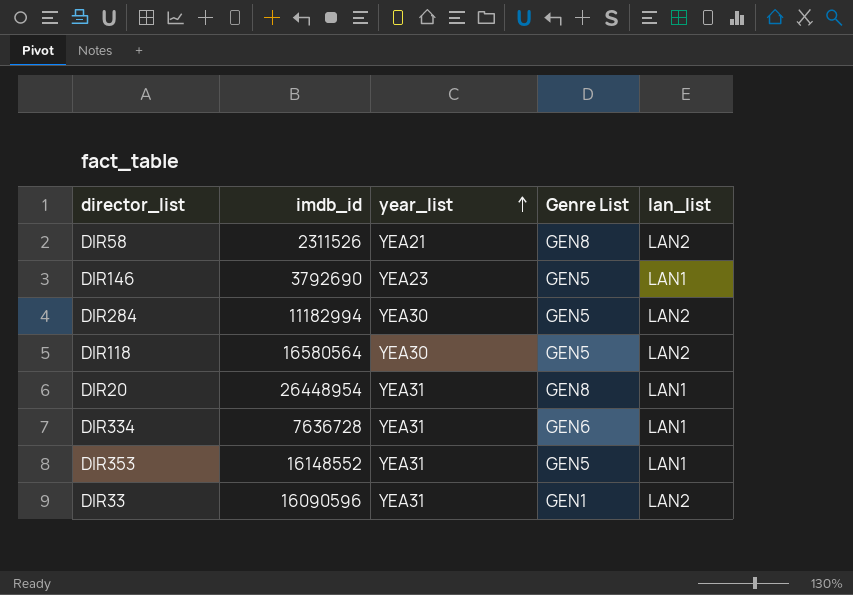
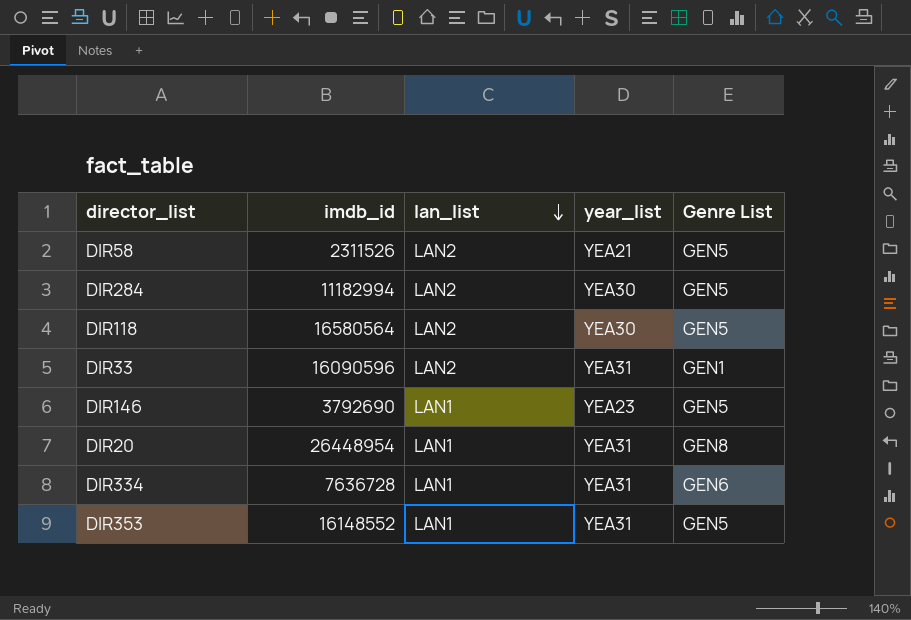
row order: year_list ascending -> lan_list descending
column lan_list | position: 5 -> 3
DIR58 | Genre List: GEN8 -> GEN5

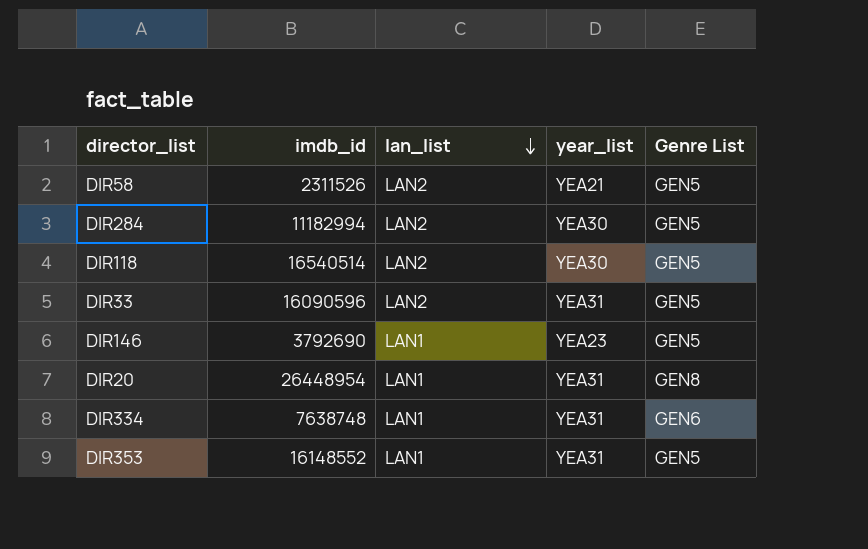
DIR118 | imdb_id: 16580564 -> 16540514
DIR33 | Genre List: GEN1 -> GEN5
DIR334 | imdb_id: 7636728 -> 7638748

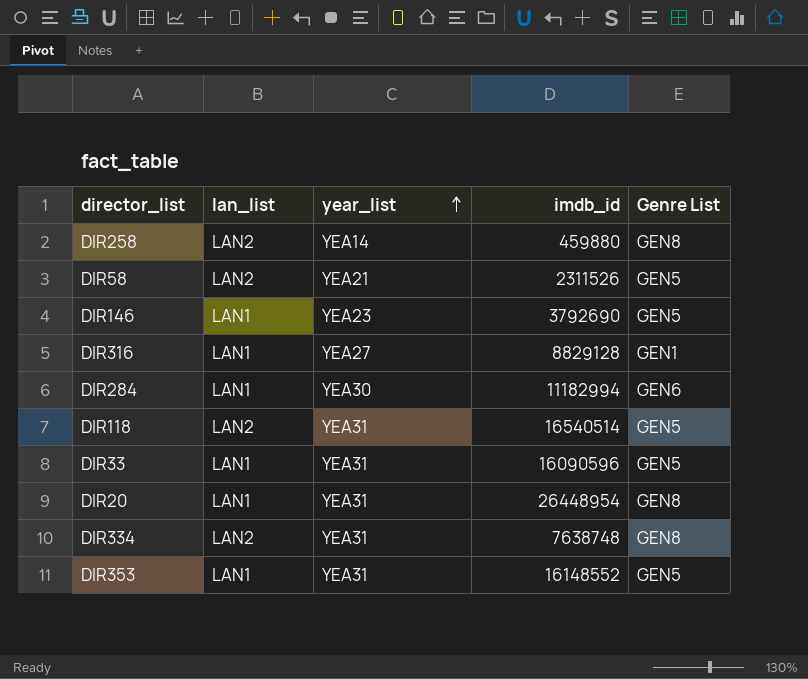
row order: lan_list descending -> year_list ascending
column imdb_id | position: 2 -> 4
row DIR258: none -> LAN2 | YEA14 | 459880 | GEN8
row DIR316: none -> LAN1 | YEA27 | 8829128 | GEN1
DIR284 | lan_list: LAN2 -> LAN1
DIR284 | Genre List: GEN5 -> GEN6
DIR118 | year_list: YEA30 -> YEA31
DIR33 | lan_list: LAN2 -> LAN1
DIR334 | lan_list: LAN1 -> LAN2
DIR334 | Genre List: GEN6 -> GEN8

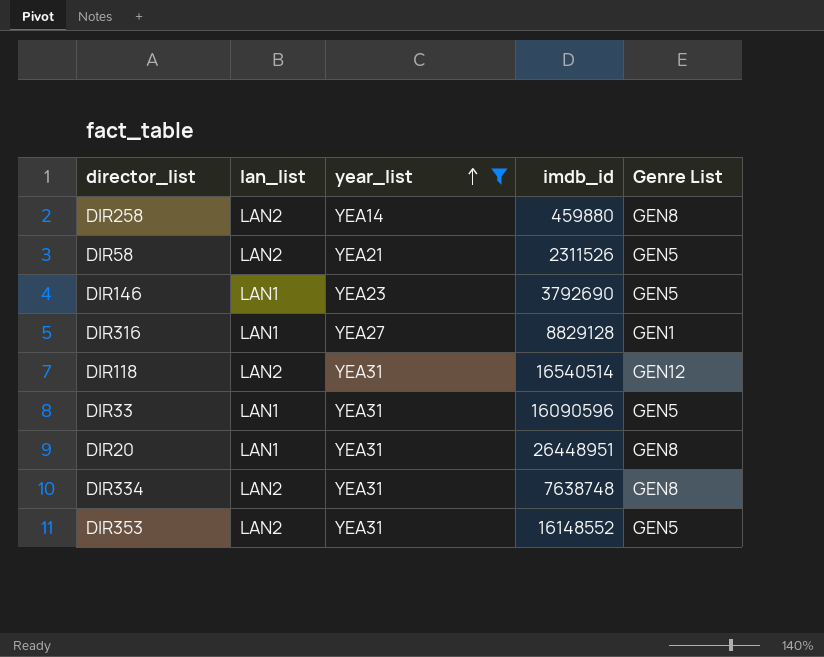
filter: none -> year_list != YEA30
DIR118 | Genre List: GEN5 -> GEN12
DIR20 | imdb_id: 26448954 -> 26448951
DIR353 | lan_list: LAN1 -> LAN2

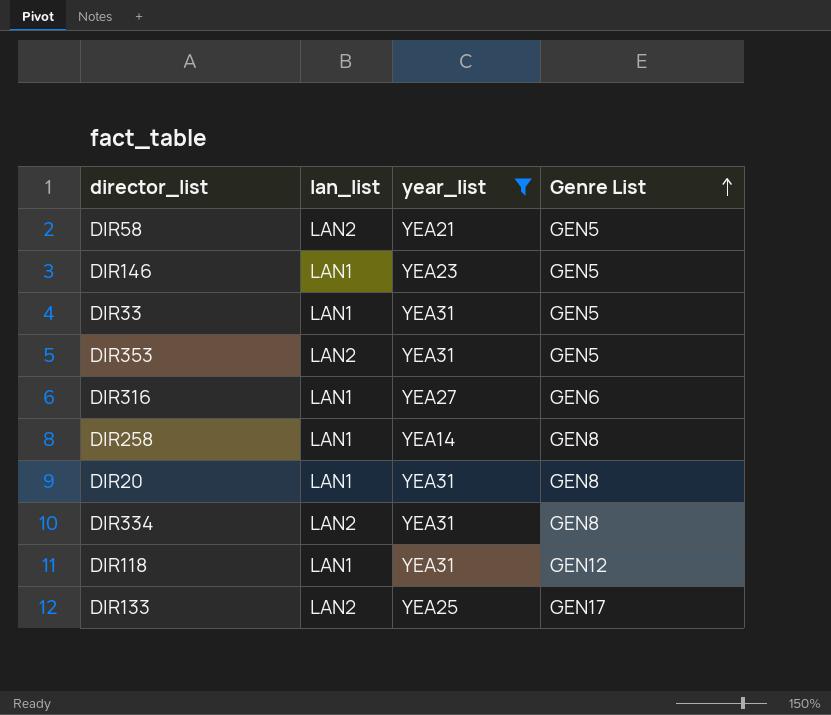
row order: year_list ascending -> Genre List ascending
column imdb_id | position: 4 -> none
DIR316 | Genre List: GEN1 -> GEN6
DIR258 | lan_list: LAN2 -> LAN1
DIR118 | lan_list: LAN2 -> LAN1
row DIR133: none -> LAN2 | YEA25 | GEN17

